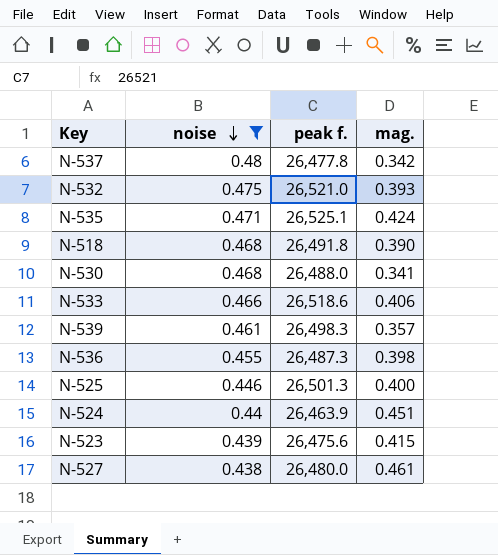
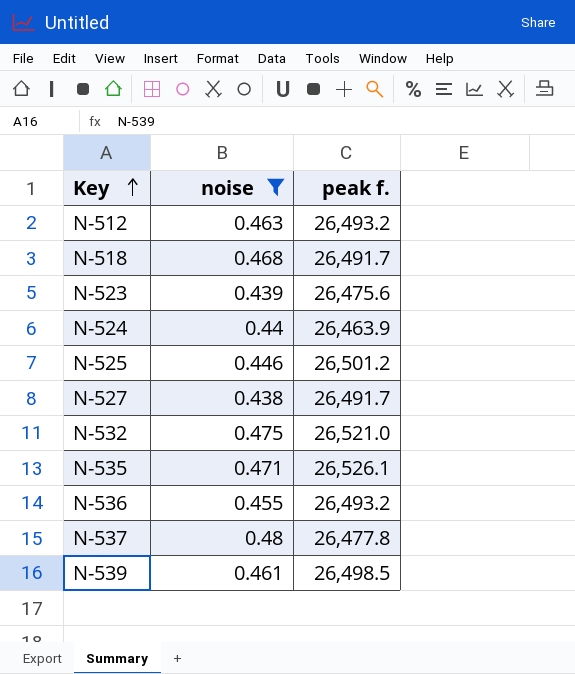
row order: noise descending -> Key ascending
column mag. | position: 4 -> none
row N-530: 0.468 | 26,488.0 | 0.341 -> none
row N-533: 0.466 | 26,518.6 | 0.406 -> none
row N-512: none -> 0.463 | 26,493.2
N-518 | peak f.: 26,491.8 -> 26,491.7
N-525 | peak f.: 26,501.3 -> 26,501.2
N-527 | peak f.: 26,480.0 -> 26,491.7
N-535 | peak f.: 26,525.1 -> 26,526.1
N-536 | peak f.: 26,487.3 -> 26,493.2
N-539 | peak f.: 26,498.3 -> 26,498.5

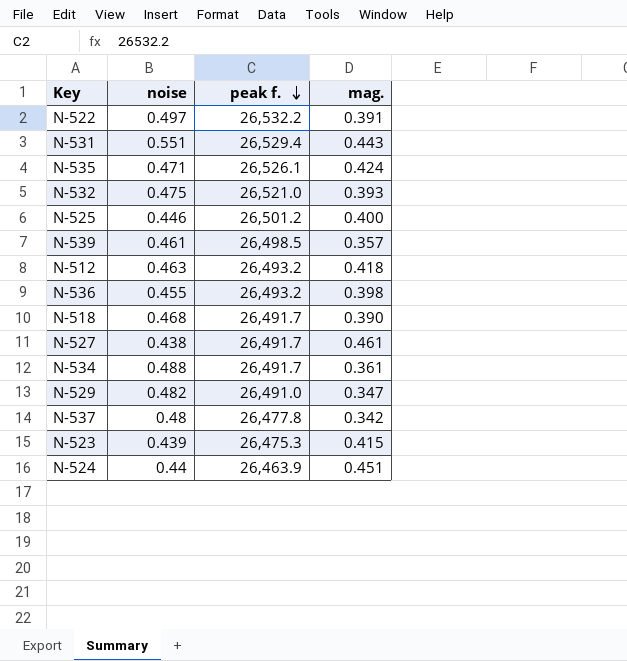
filter: noise <= 0.48 -> none
row order: Key ascending -> peak f. descending
column mag. | position: none -> 4
N-523 | peak f.: 26,475.6 -> 26,475.3

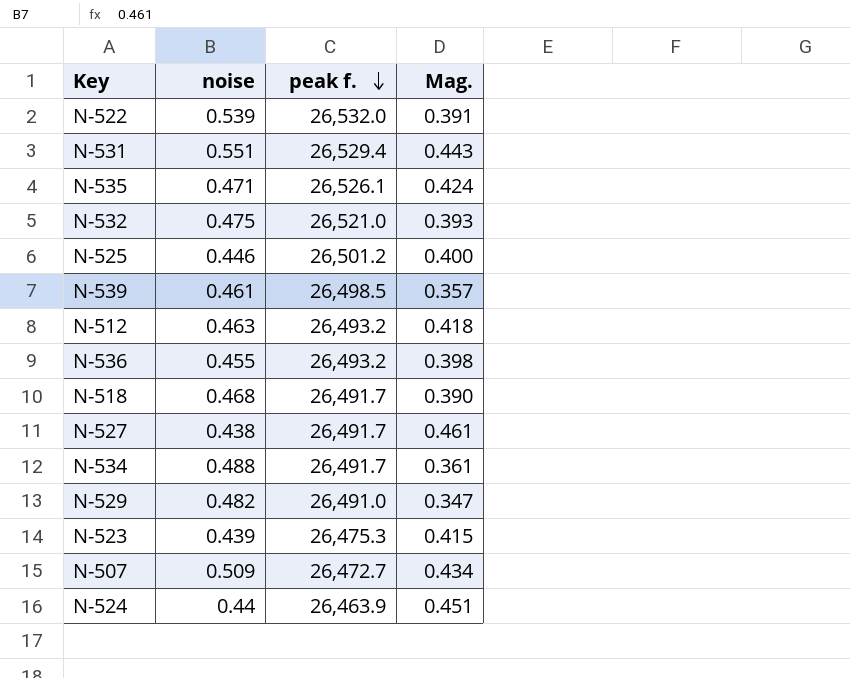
column name: mag. -> Mag.
row N-537: 0.48 | 26,477.8 | 0.342 -> none
N-522 | noise: 0.497 -> 0.539
N-522 | peak f.: 26,532.2 -> 26,532.0
row N-507: none -> 0.509 | 26,472.7 | 0.434

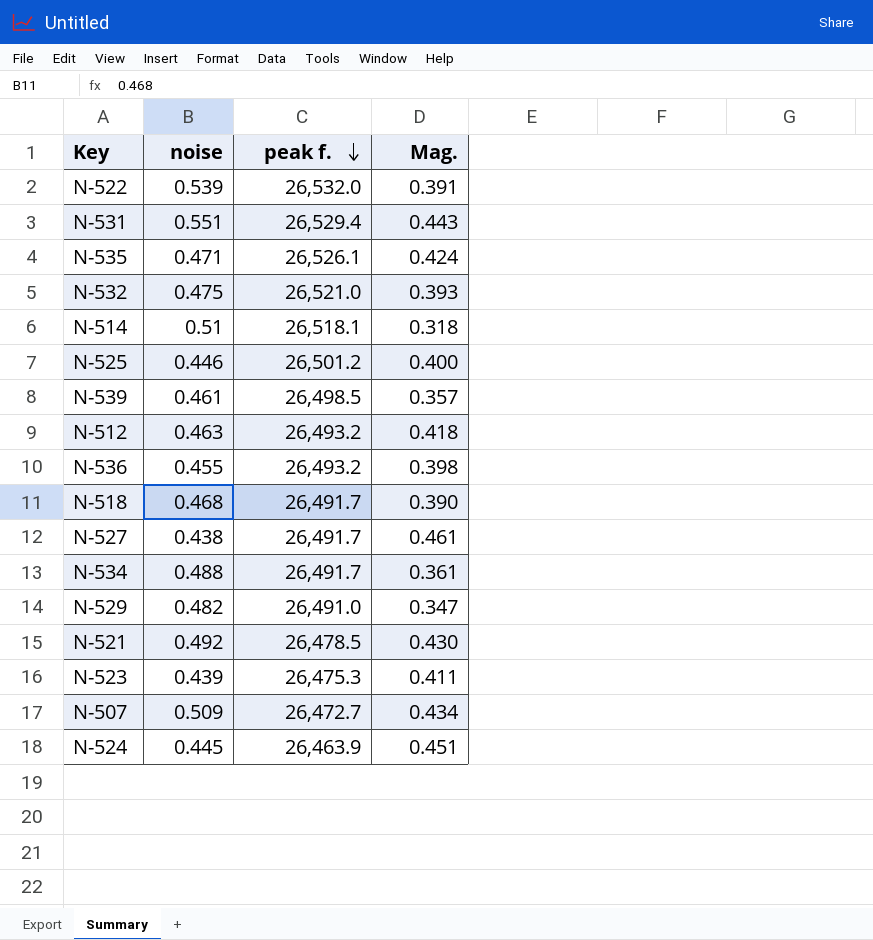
row N-514: none -> 0.51 | 26,518.1 | 0.318
row N-521: none -> 0.492 | 26,478.5 | 0.430
N-523 | Mag.: 0.415 -> 0.411
N-524 | noise: 0.44 -> 0.445

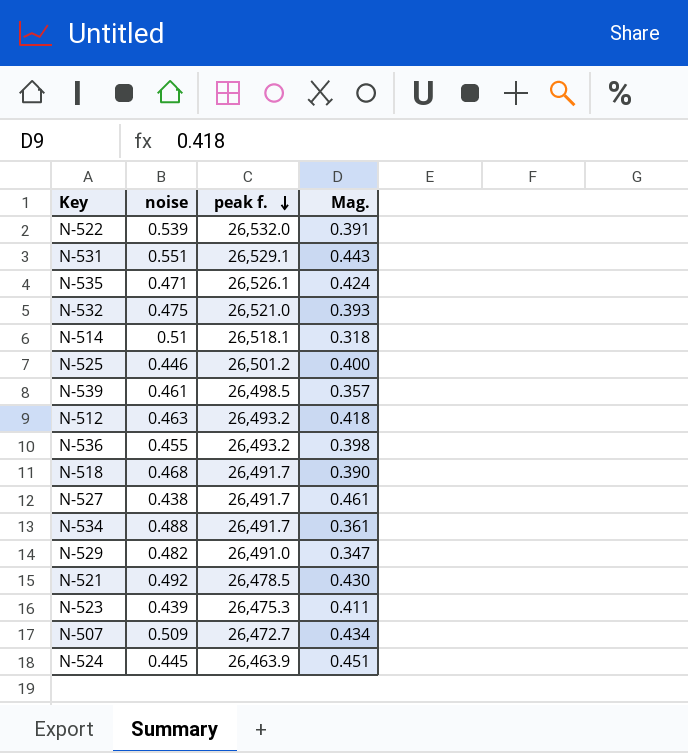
N-531 | peak f.: 26,529.4 -> 26,529.1

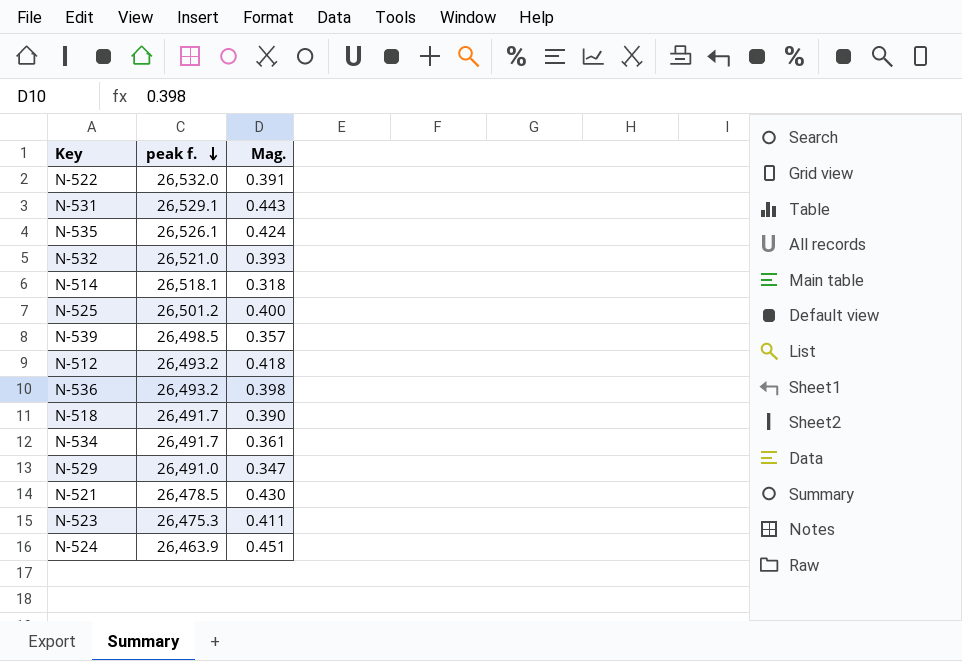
column noise | position: 2 -> none
row N-527: 0.438 | 26,491.7 | 0.461 -> none
row N-507: 0.509 | 26,472.7 | 0.434 -> none

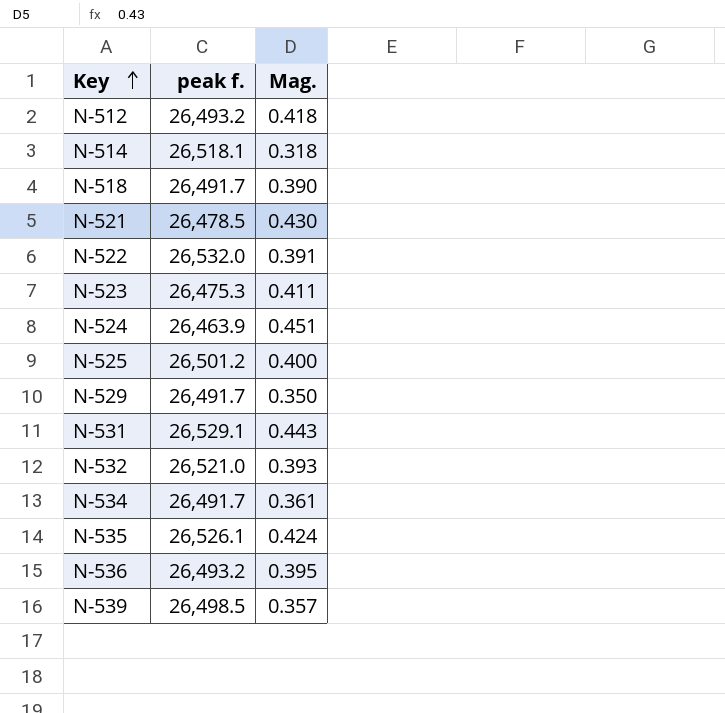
row order: peak f. descending -> Key ascending
N-529 | peak f.: 26,491.0 -> 26,491.7
N-529 | Mag.: 0.347 -> 0.350
N-536 | Mag.: 0.398 -> 0.395

